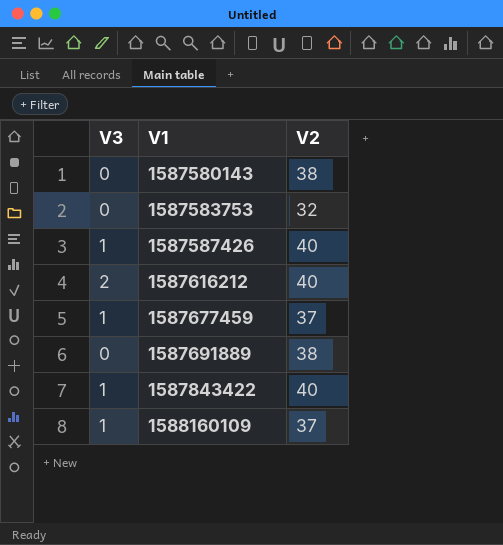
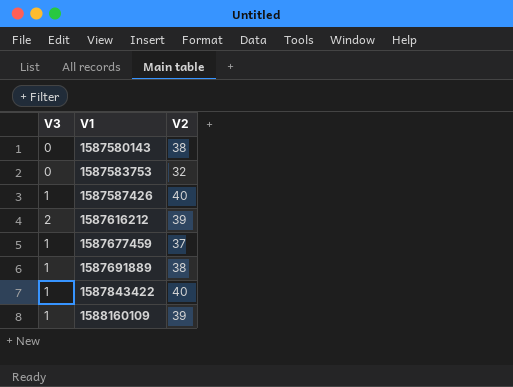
1587616212 | V2: 40 -> 39
1587691889 | V3: 0 -> 1
1588160109 | V2: 37 -> 39

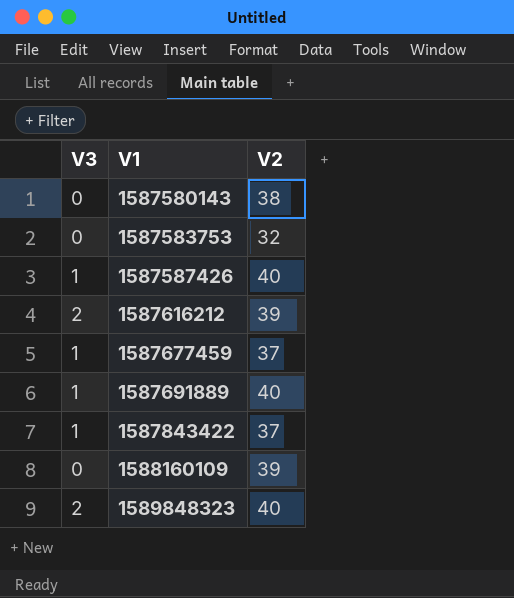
1587691889 | V2: 38 -> 40
1587843422 | V2: 40 -> 37
1588160109 | V3: 1 -> 0
row 1589848323: none -> 2 | 40

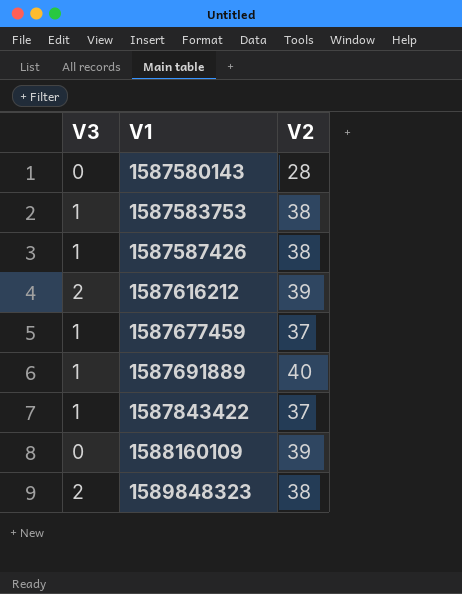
1587580143 | V2: 38 -> 28
1587583753 | V3: 0 -> 1
1587583753 | V2: 32 -> 38
1587587426 | V2: 40 -> 38
1589848323 | V2: 40 -> 38

